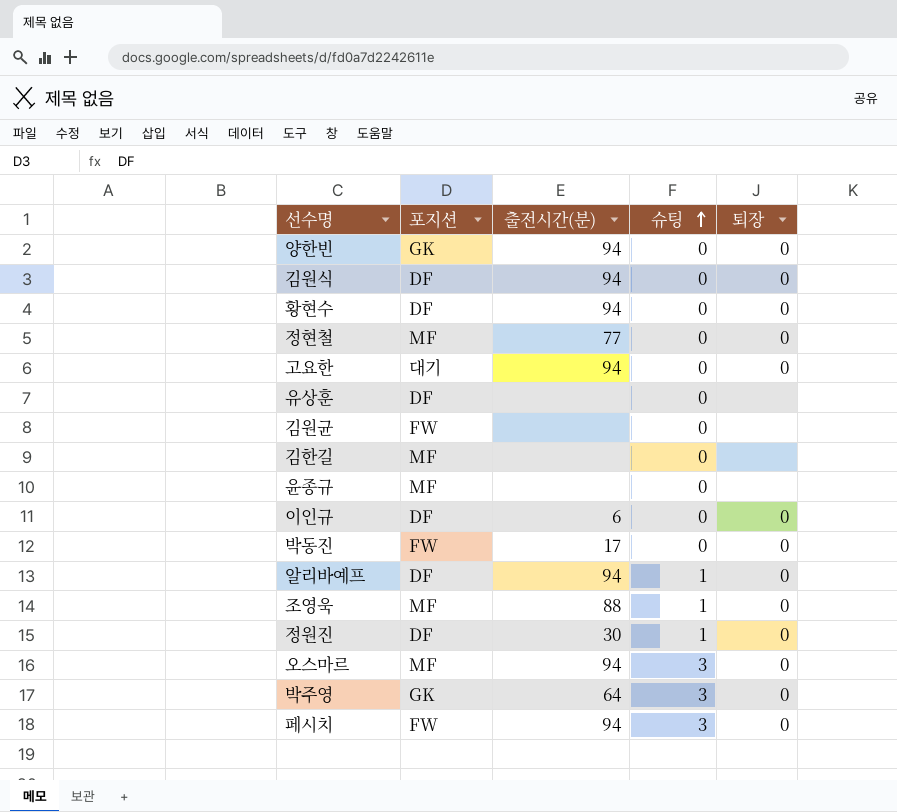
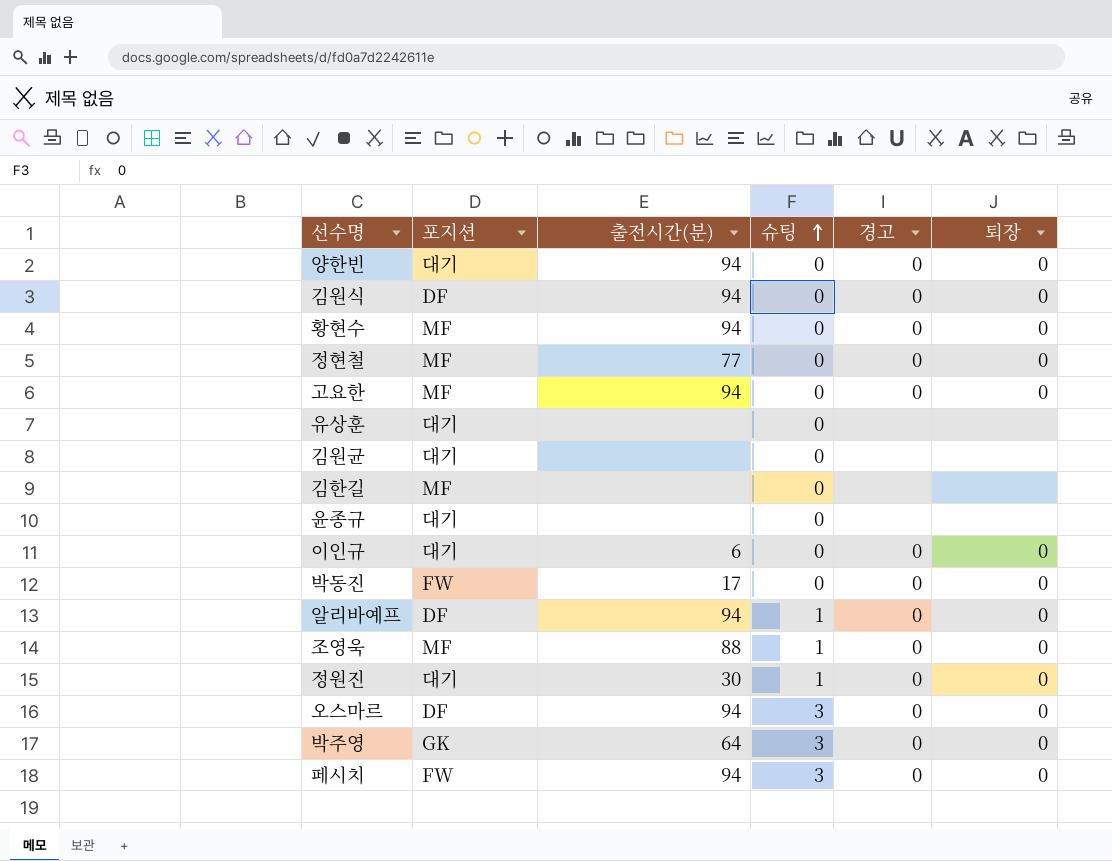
column 경고 | position: none -> 5
양한빈 | 포지션: GK -> 대기
황현수 | 포지션: DF -> MF
고요한 | 포지션: 대기 -> MF
유상훈 | 포지션: DF -> 대기
김원균 | 포지션: FW -> 대기
윤종규 | 포지션: MF -> 대기
이인규 | 포지션: DF -> 대기
정원진 | 포지션: DF -> 대기
오스마르 | 포지션: MF -> DF

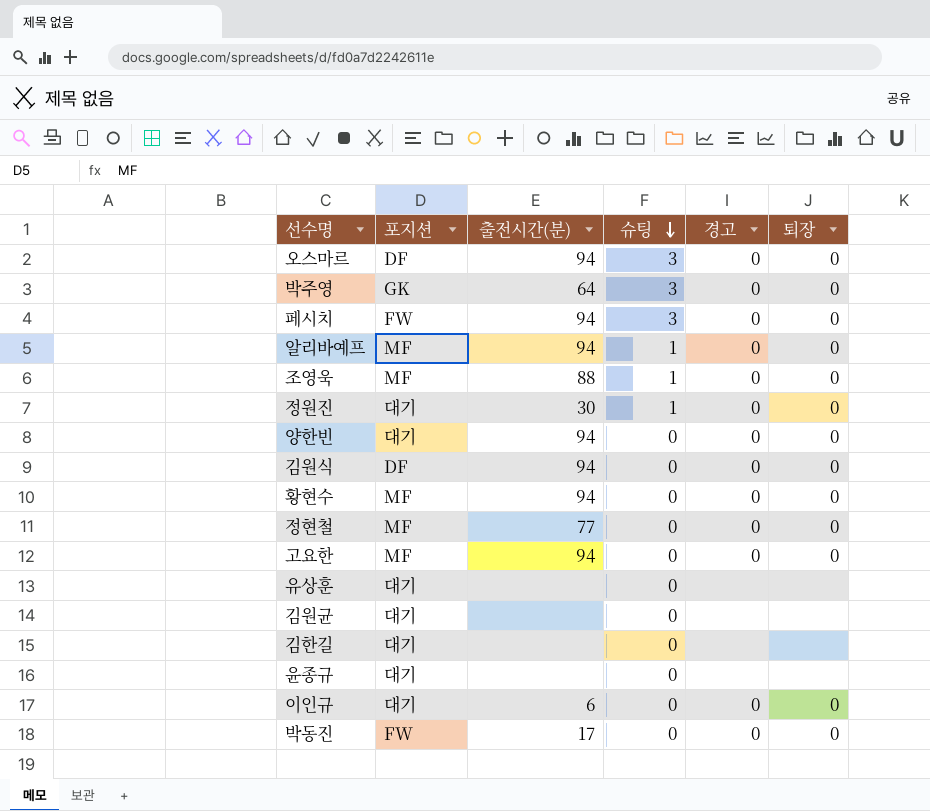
row order: 슈팅 ascending -> 슈팅 descending
알리바예프 | 포지션: DF -> MF
김한길 | 포지션: MF -> 대기

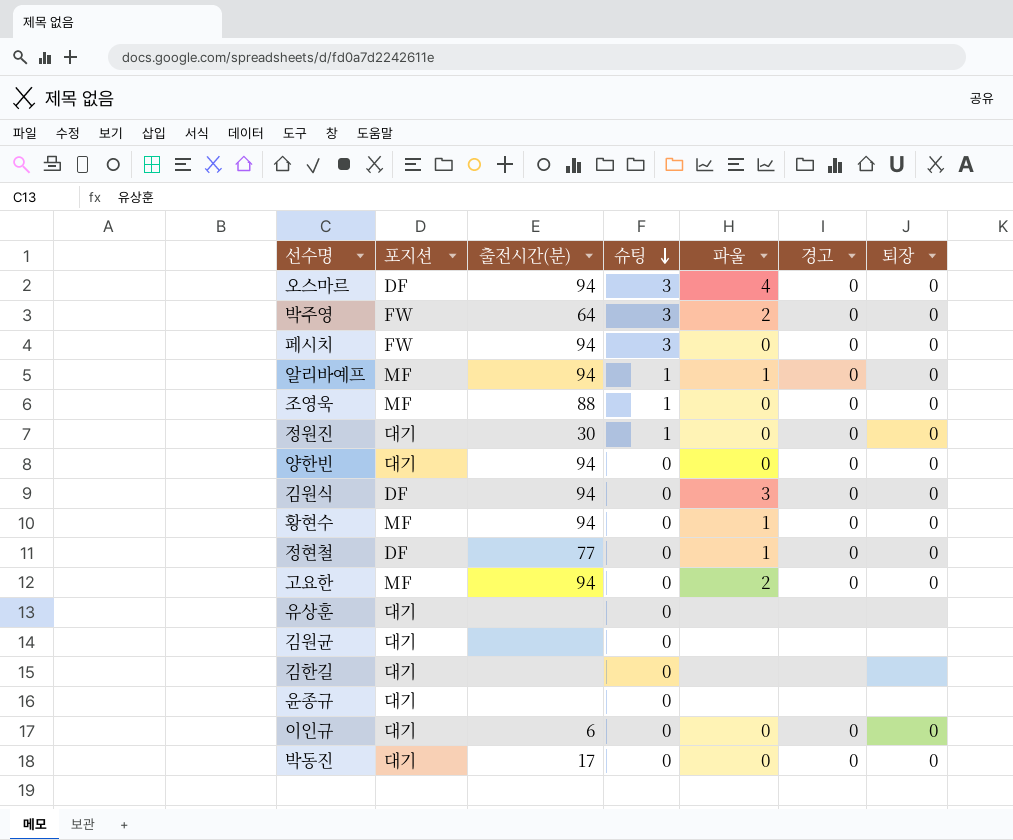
column 파울 | position: none -> 5
박주영 | 포지션: GK -> FW
정현철 | 포지션: MF -> DF
박동진 | 포지션: FW -> 대기

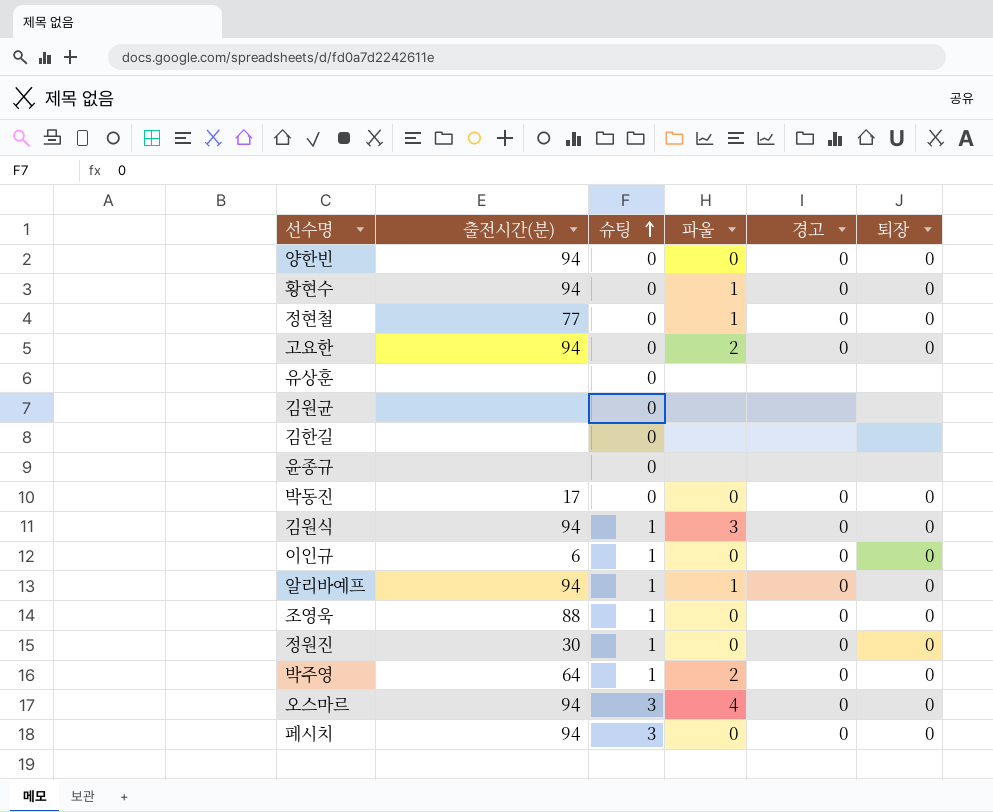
row order: 슈팅 descending -> 슈팅 ascending
column 포지션 | position: 2 -> none
김원식 | 슈팅: 0 -> 1
이인규 | 슈팅: 0 -> 1
박주영 | 슈팅: 3 -> 1

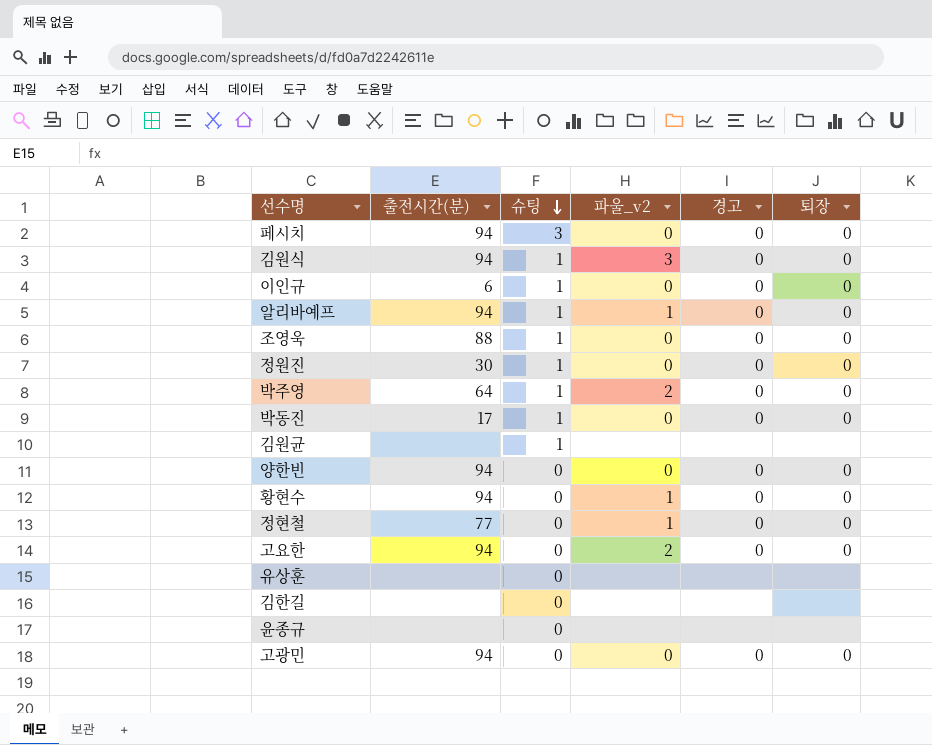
row order: 슈팅 ascending -> 슈팅 descending
column name: 파울 -> 파울_v2
row 오스마르: 94 | 3 | 4 | 0 | 0 -> none
박동진 | 슈팅: 0 -> 1
김원균 | 슈팅: 0 -> 1
row 고광민: none -> 94 | 0 | 0 | 0 | 0

